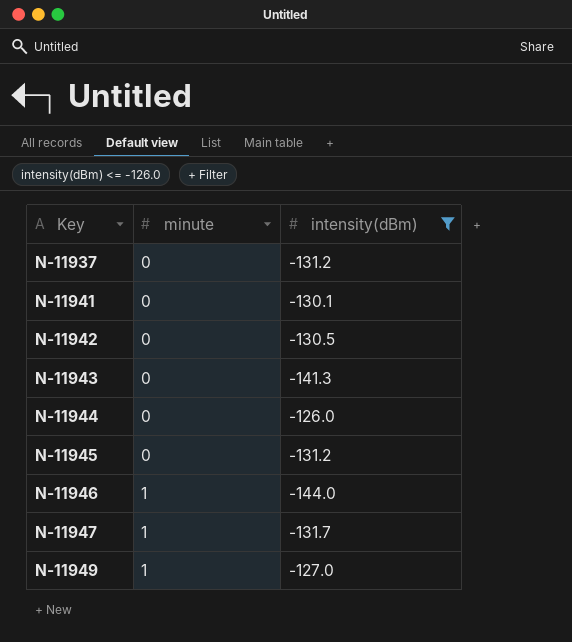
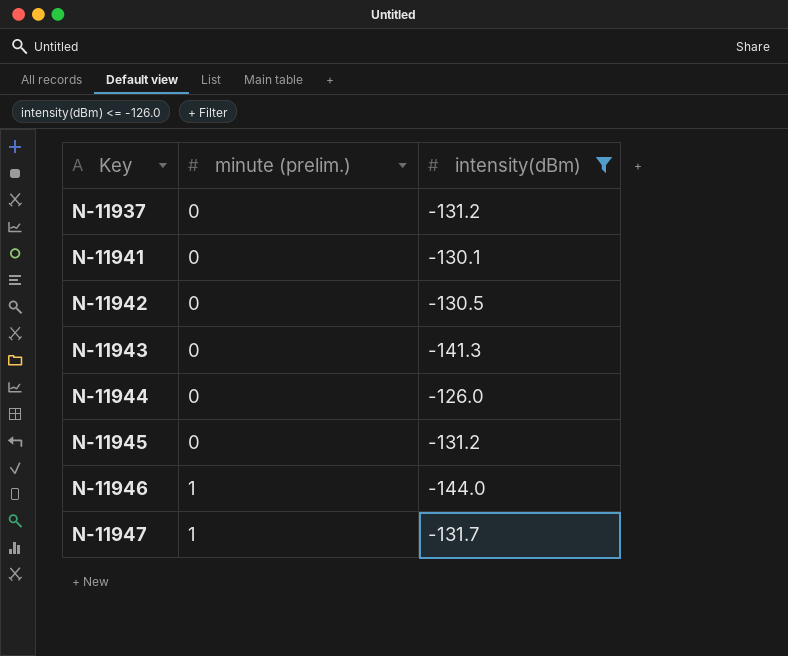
column name: minute -> minute (prelim.)
row N-11949: 1 | -127.0 -> none

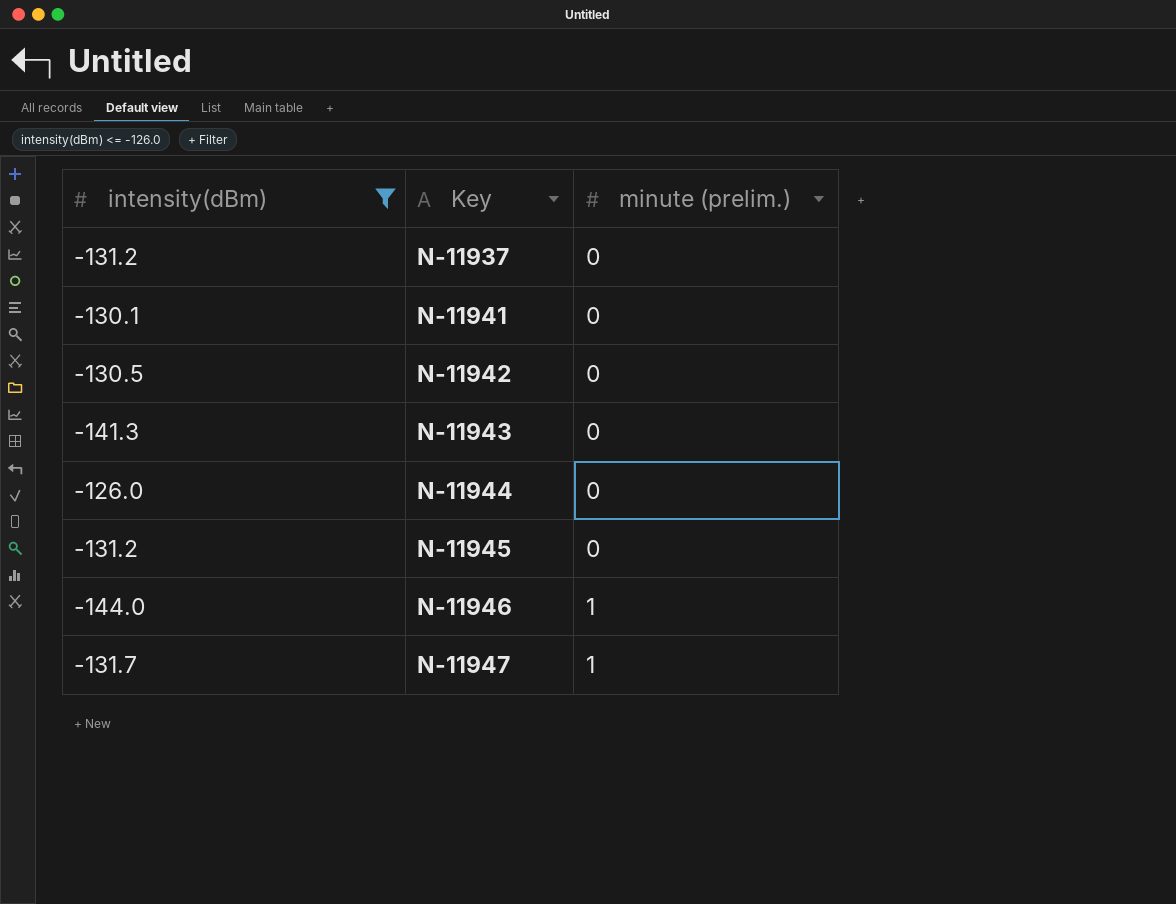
column intensity(dBm) | position: 3 -> 1

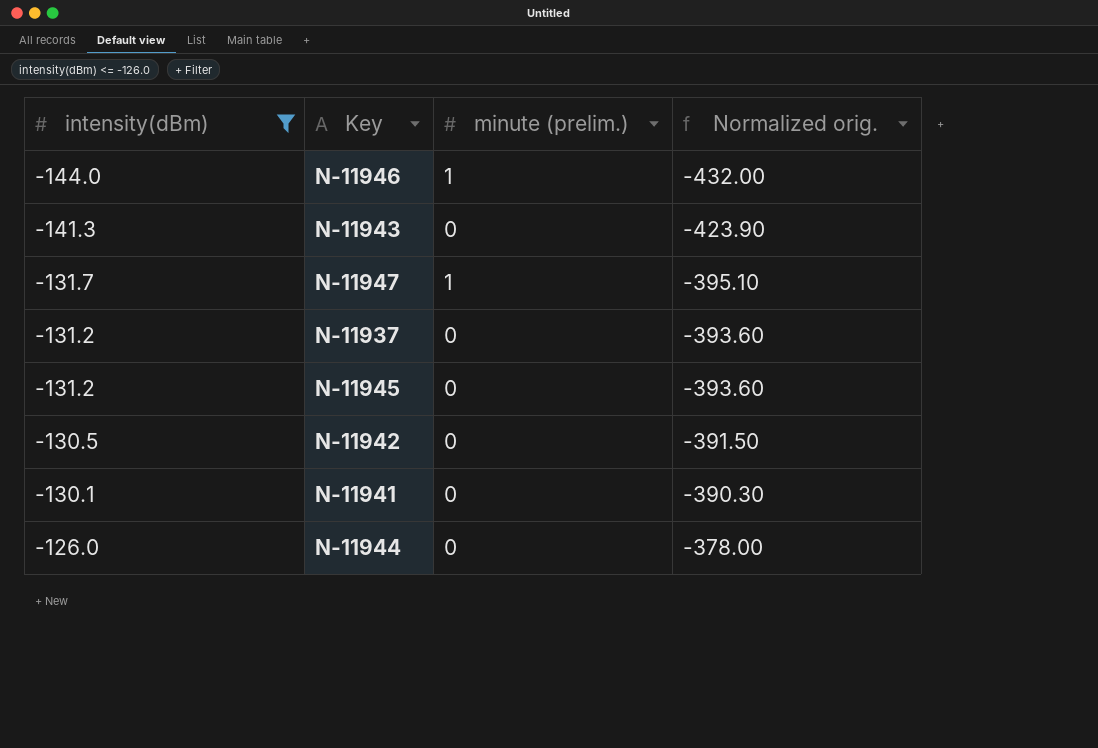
row order: Key ascending -> intensity(dBm) ascending
column Normalized orig. | formula: none -> [intensity(dBm)] * 3

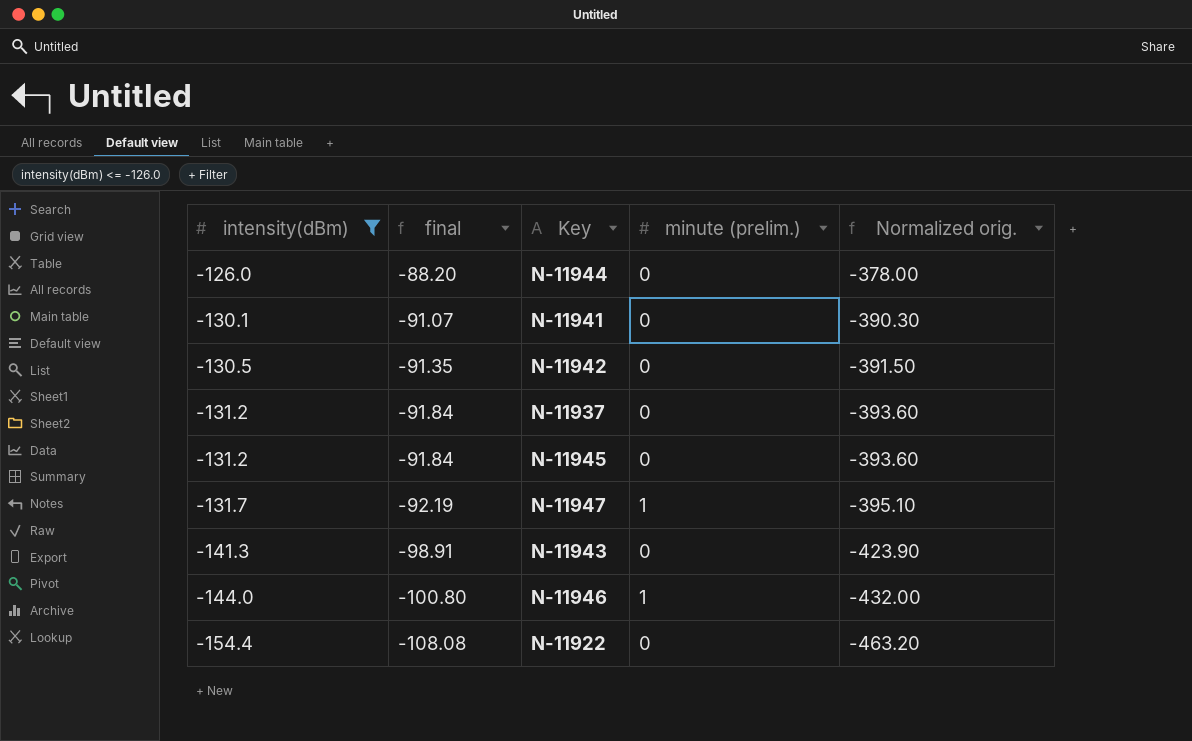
row order: intensity(dBm) ascending -> intensity(dBm) descending
column final | formula: none -> [intensity(dBm)] * 0.7
row N-11922: none -> -154.4 | -108.08 | 0 | -463.20

